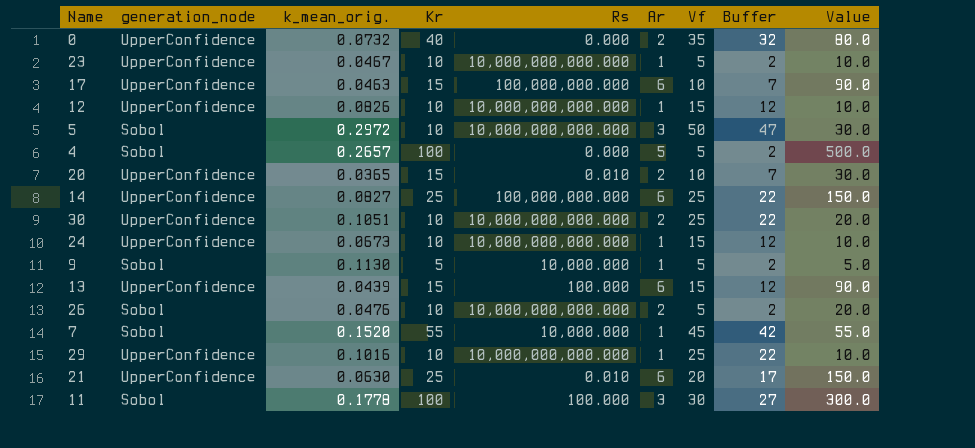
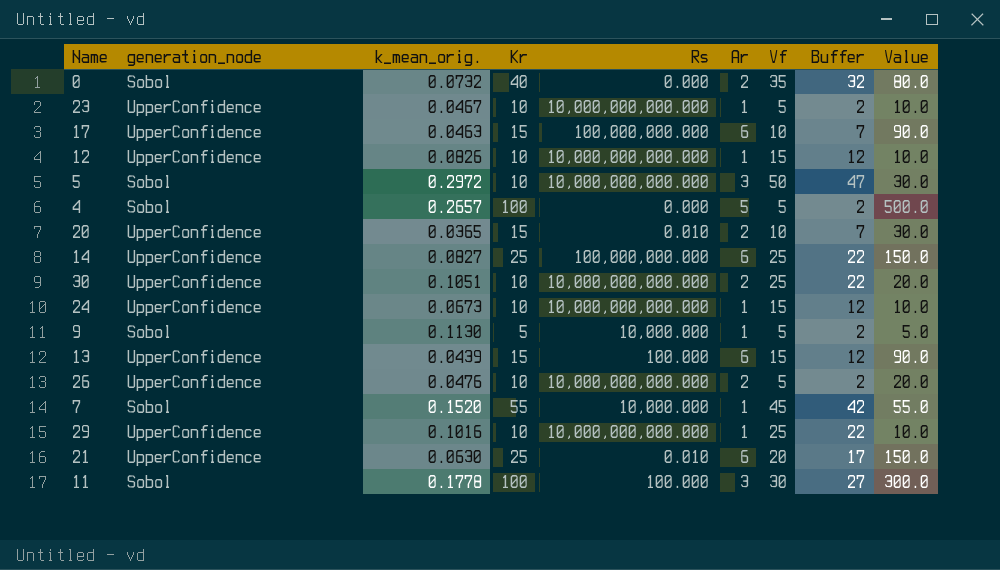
0 | generation_node: UpperConfidence -> Sobol
26 | generation_node: Sobol -> UpperConfidence

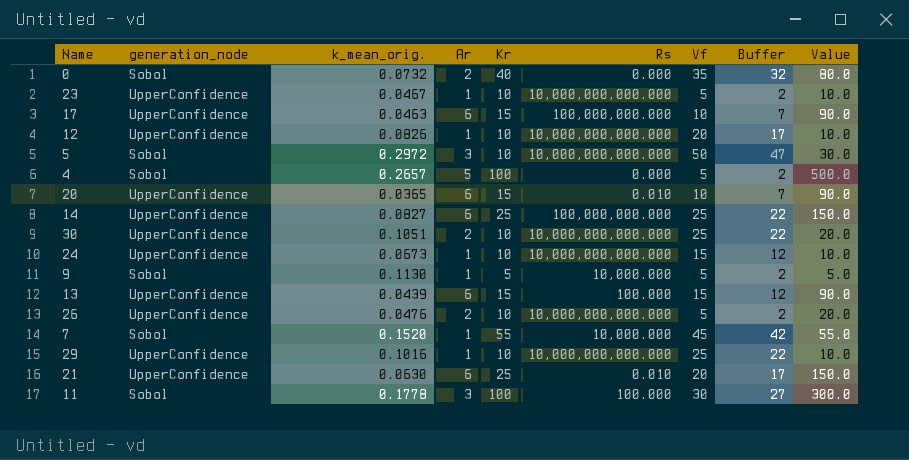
column Ar | position: 6 -> 4
12 | Vf: 15 -> 20
12 | Buffer: 12 -> 17
20 | Ar: 2 -> 6
20 | Value: 30.0 -> 90.0

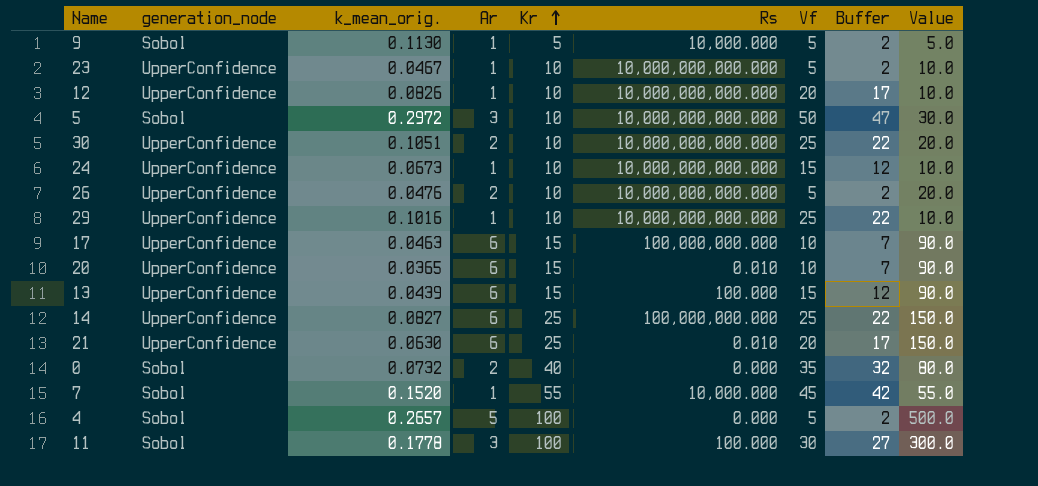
row order: none -> Kr ascending

